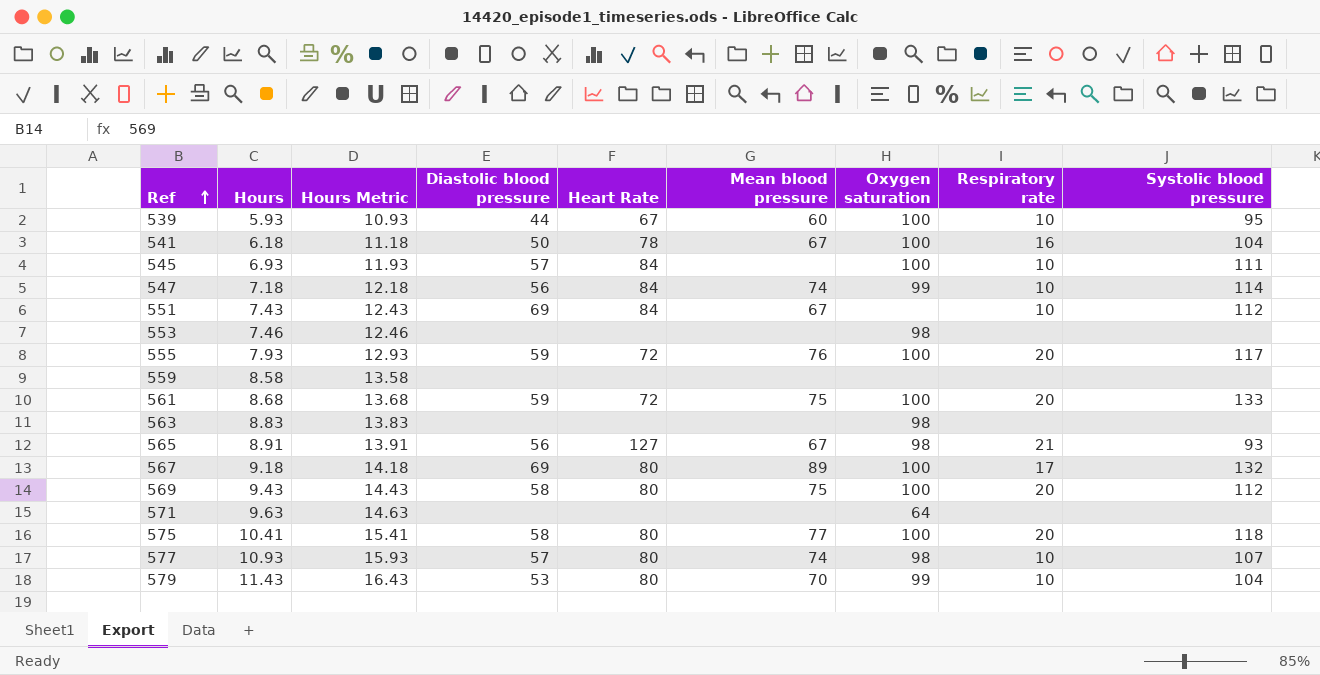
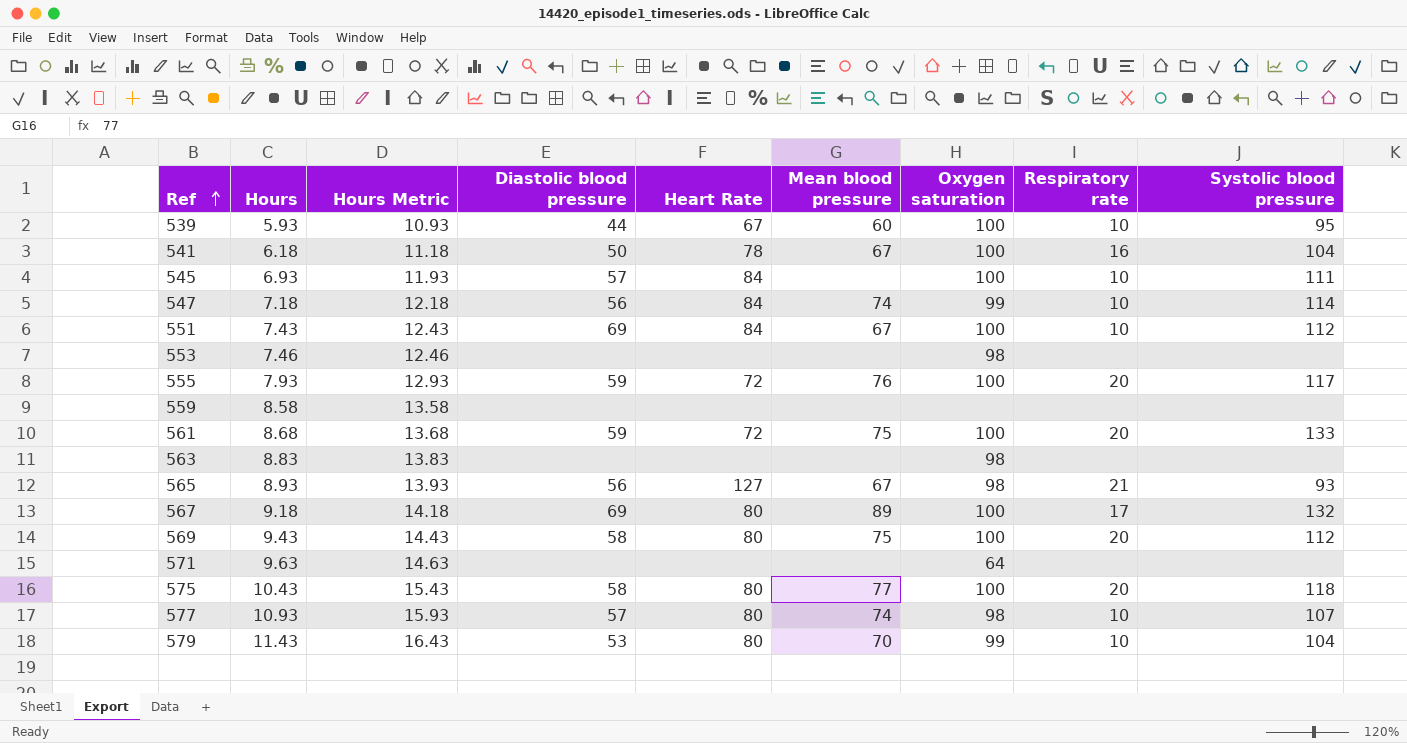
551 | Oxygen saturation: none -> 100
565 | Hours: 8.91 -> 8.93
565 | Hours Metric: 13.91 -> 13.93
575 | Hours: 10.41 -> 10.43
575 | Hours Metric: 15.41 -> 15.43

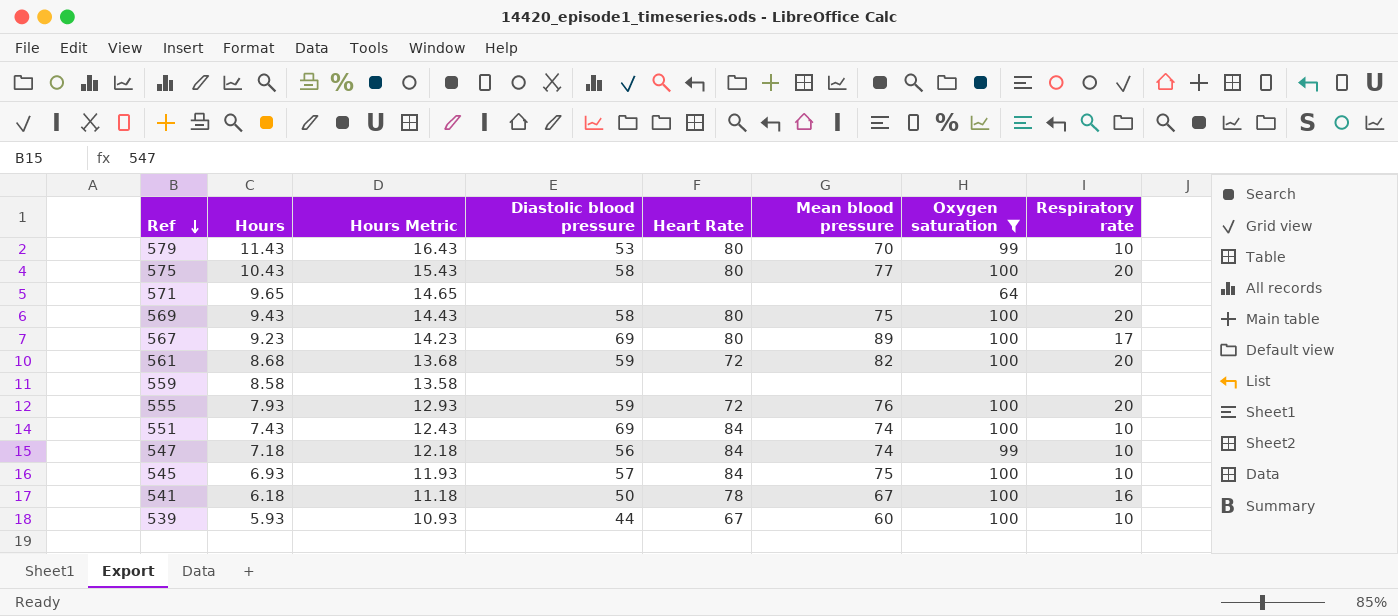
filter: none -> Oxygen saturation != 98
row order: Ref ascending -> Ref descending
column Systolic blood pressure | position: 9 -> none
571 | Hours: 9.63 -> 9.65
571 | Hours Metric: 14.63 -> 14.65
567 | Hours: 9.18 -> 9.23
567 | Hours Metric: 14.18 -> 14.23
561 | Mean blood pressure: 75 -> 82
551 | Mean blood pressure: 67 -> 74
545 | Mean blood pressure: none -> 75

